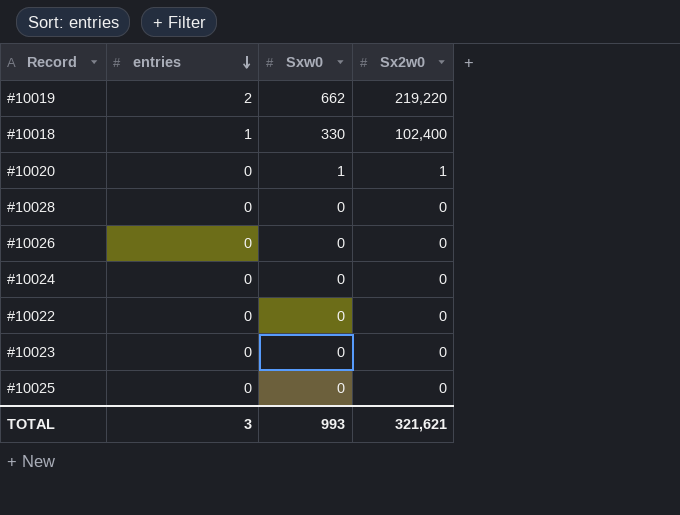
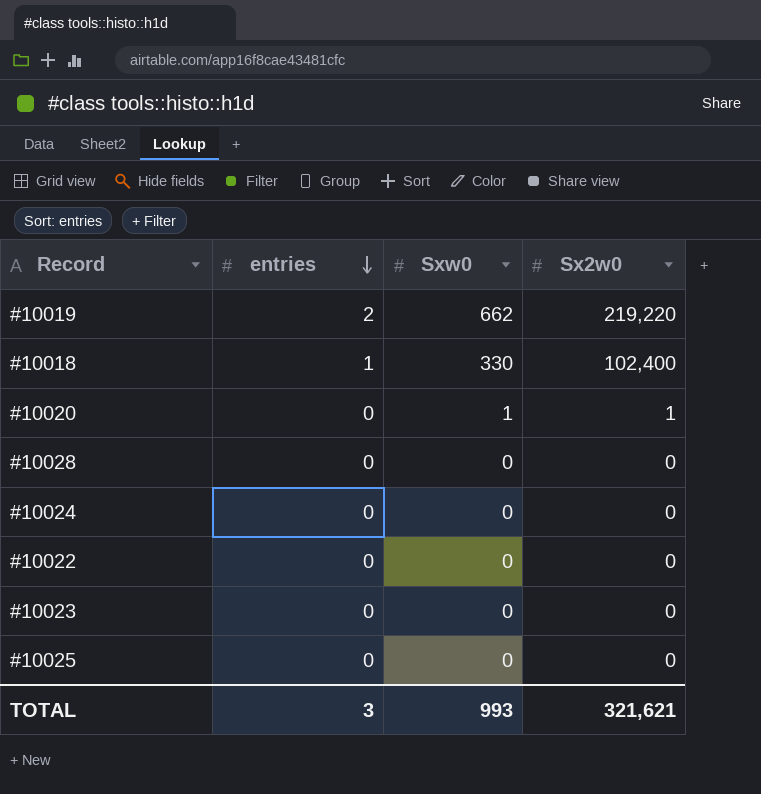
row #10026: 0 | 0 | 0 -> none

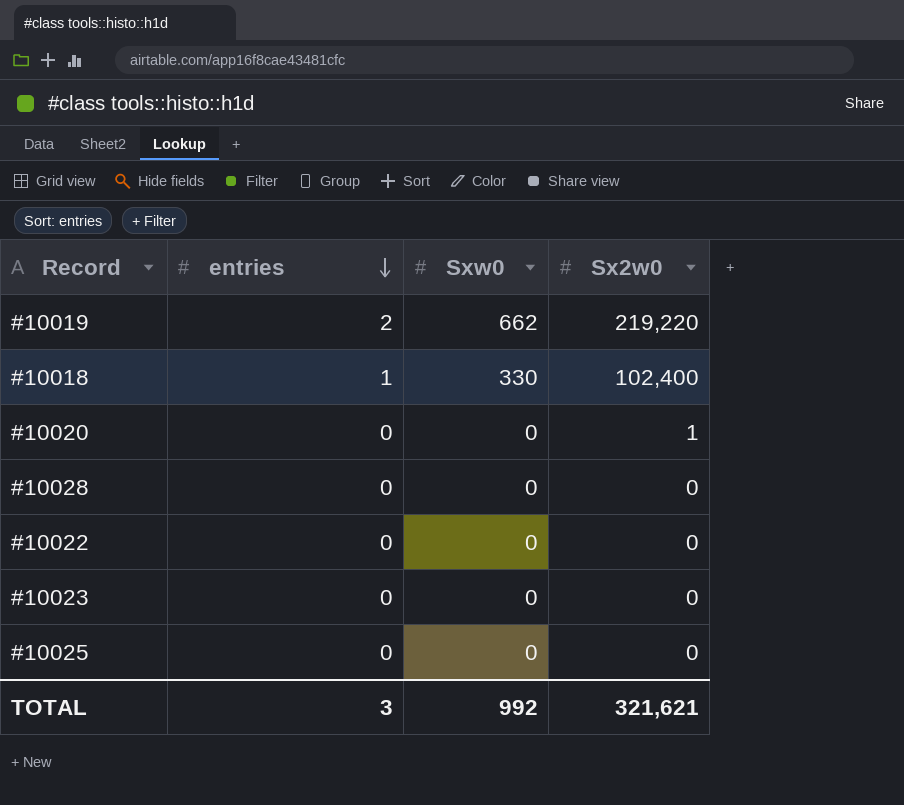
row #10024: 0 | 0 | 0 -> none
#10020 | Sxw0: 1 -> 0
TOTAL | Sxw0: 993 -> 992

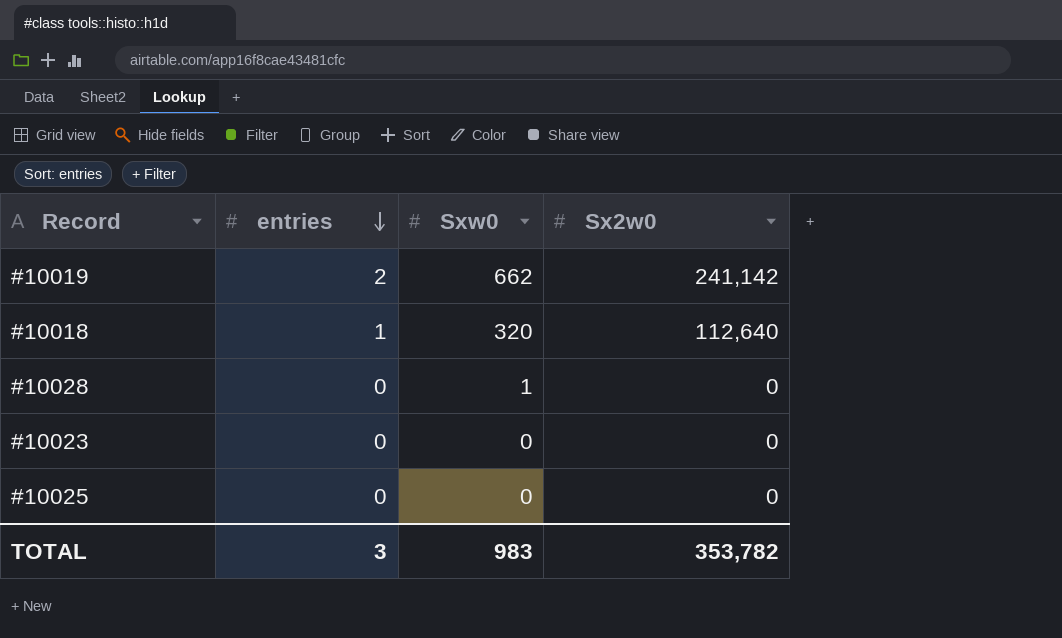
row #10020: 0 | 0 | 1 -> none
row #10022: 0 | 0 | 0 -> none
#10019 | Sx2w0: 219,220 -> 241,142
#10018 | Sxw0: 330 -> 320
#10018 | Sx2w0: 102,400 -> 112,640
#10028 | Sxw0: 0 -> 1
TOTAL | Sxw0: 992 -> 983
TOTAL | Sx2w0: 321,621 -> 353,782

